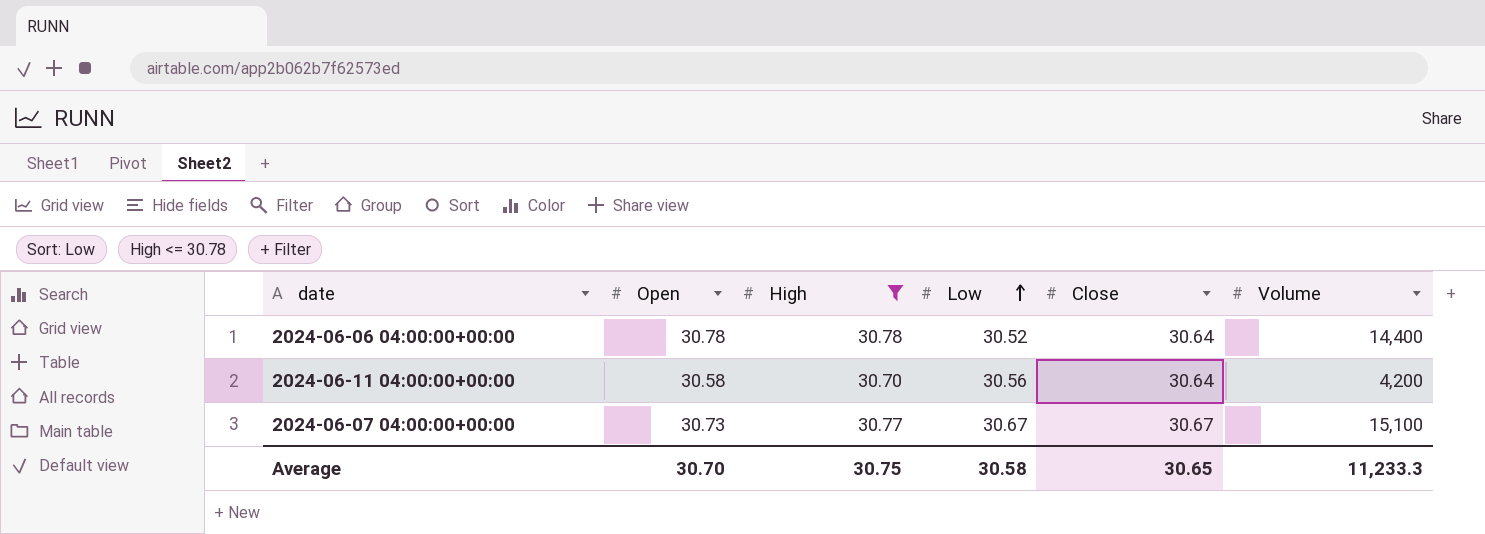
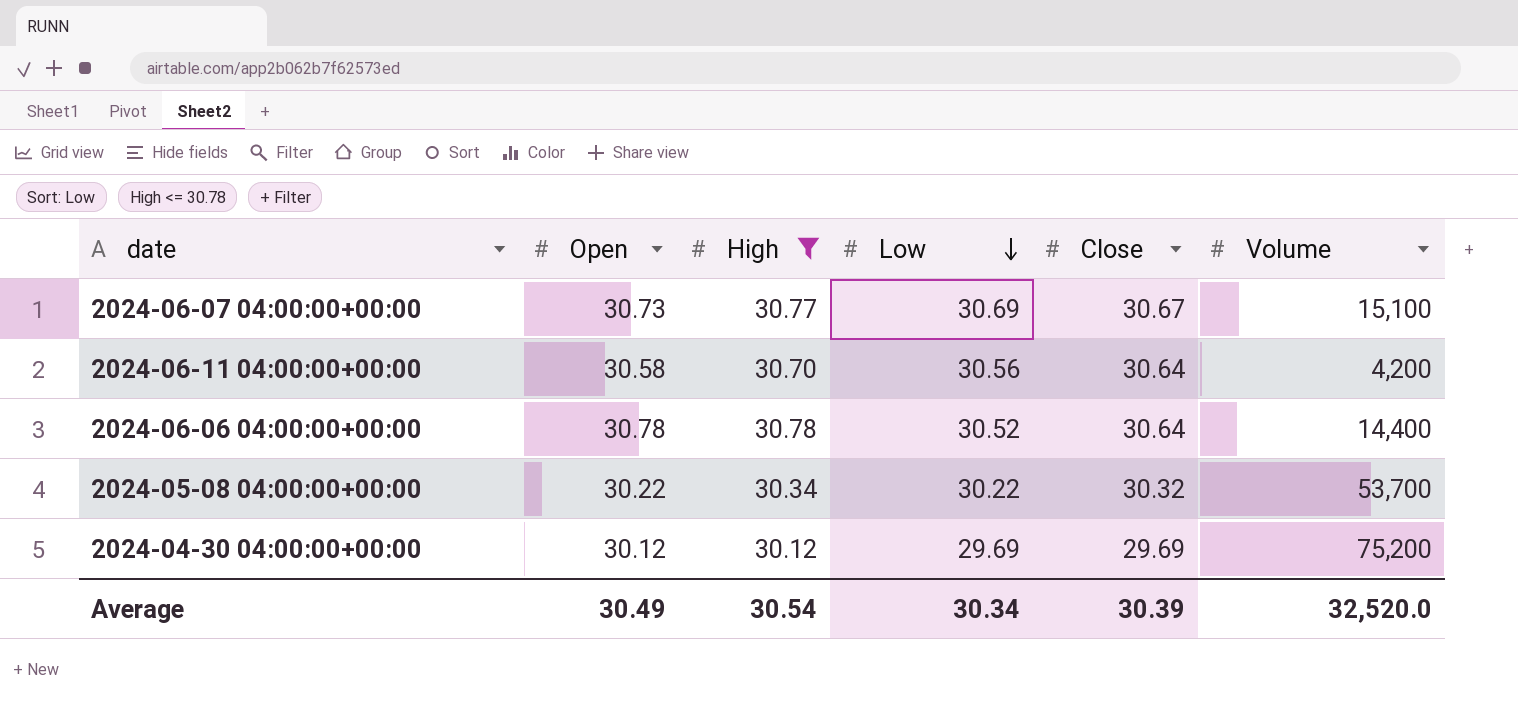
row order: Low ascending -> Low descending
2024-06-07 04:00:00+00:00 | Low: 30.67 -> 30.69
row 2024-05-08 04:00:00+00:00: none -> 30.22 | 30.34 | 30.22 | 30.32 | 53,700
row 2024-04-30 04:00:00+00:00: none -> 30.12 | 30.12 | 29.69 | 29.69 | 75,200
Average | Open: 30.70 -> 30.49
Average | High: 30.75 -> 30.54
Average | Low: 30.58 -> 30.34
Average | Close: 30.65 -> 30.39
Average | Volume: 11,233.3 -> 32,520.0

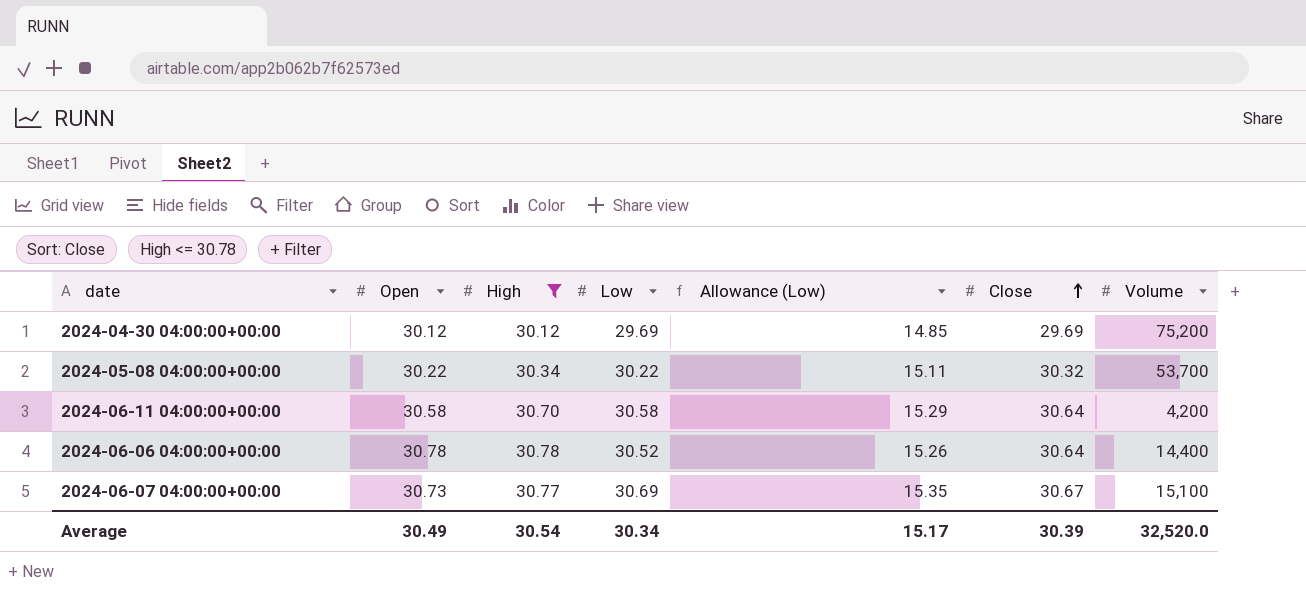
row order: Low descending -> Close ascending
column Allowance (Low) | formula: none -> [Low] * 0.5
2024-06-11 04:00:00+00:00 | Low: 30.56 -> 30.58

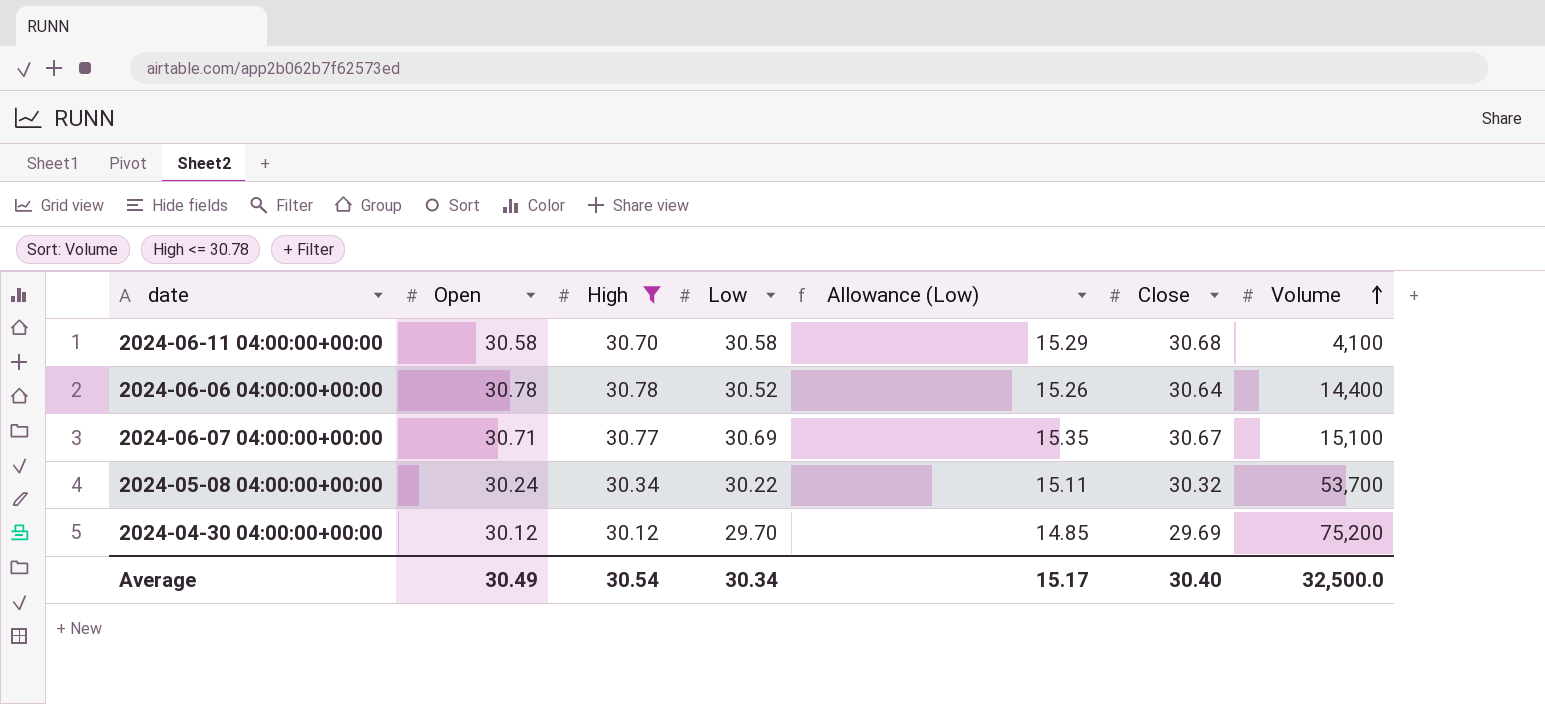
row order: Close ascending -> Volume ascending
2024-06-11 04:00:00+00:00 | Close: 30.64 -> 30.68
2024-06-11 04:00:00+00:00 | Volume: 4,200 -> 4,100
2024-06-07 04:00:00+00:00 | Open: 30.73 -> 30.71
2024-05-08 04:00:00+00:00 | Open: 30.22 -> 30.24
2024-04-30 04:00:00+00:00 | Low: 29.69 -> 29.70
Average | Close: 30.39 -> 30.40
Average | Volume: 32,520.0 -> 32,500.0

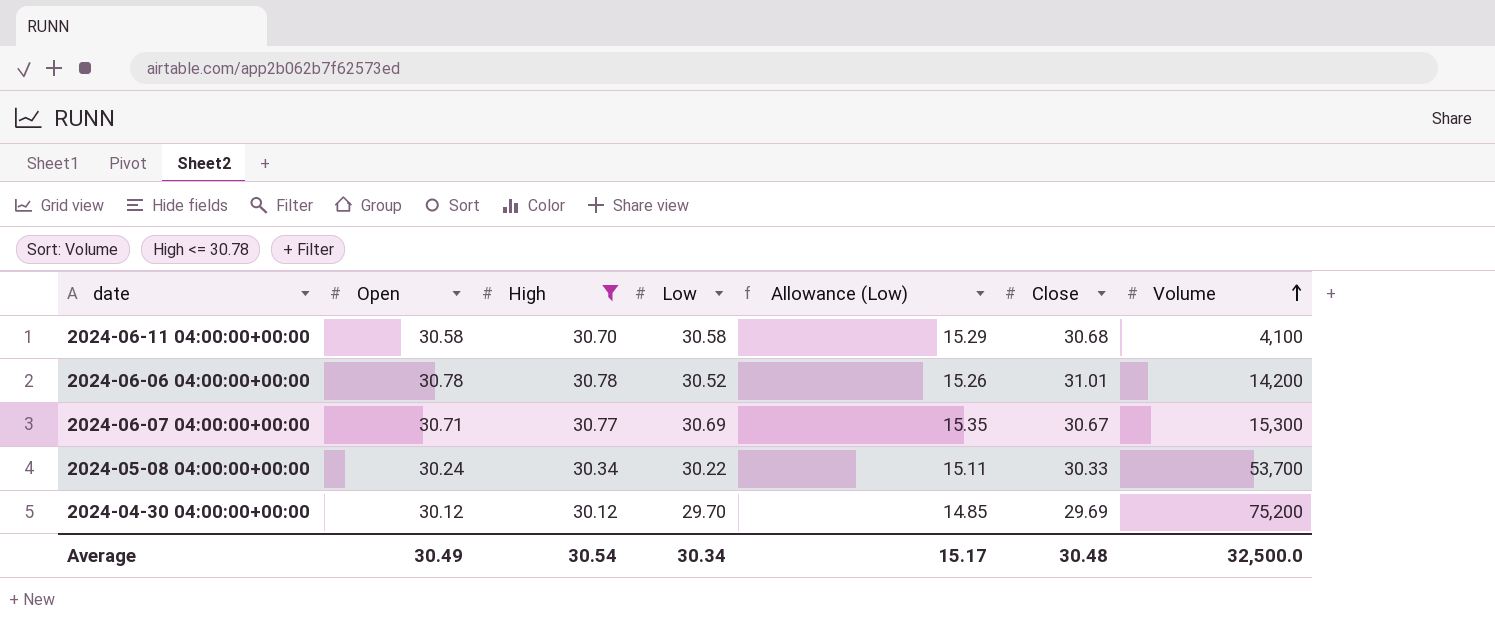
2024-06-06 04:00:00+00:00 | Close: 30.64 -> 31.01
2024-06-06 04:00:00+00:00 | Volume: 14,400 -> 14,200
2024-06-07 04:00:00+00:00 | Volume: 15,100 -> 15,300
2024-05-08 04:00:00+00:00 | Close: 30.32 -> 30.33
Average | Close: 30.40 -> 30.48

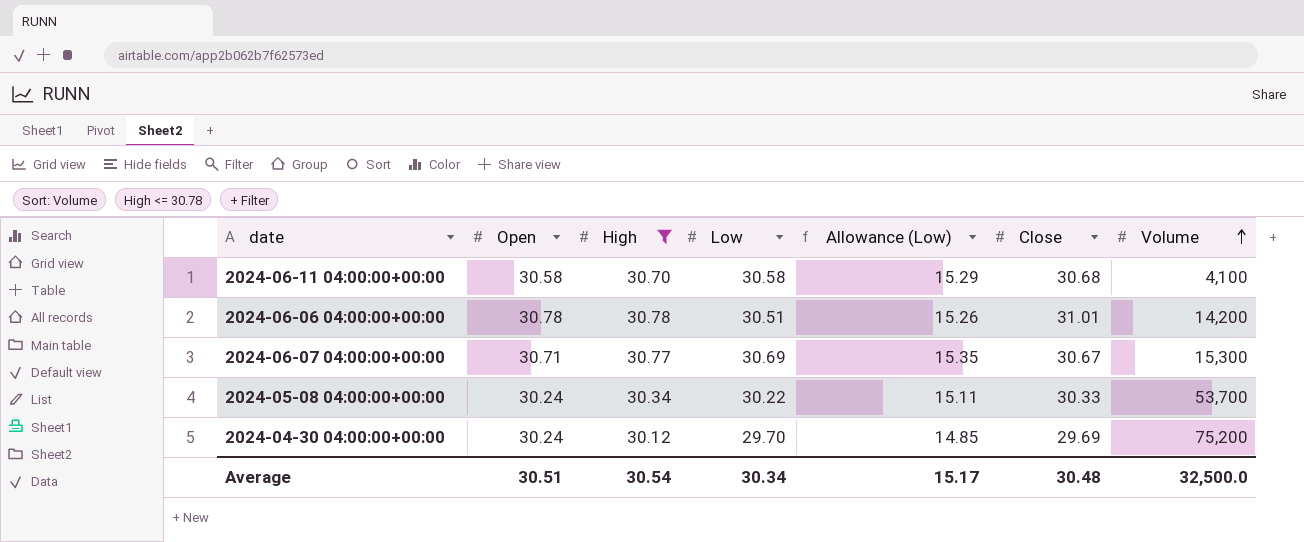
2024-06-06 04:00:00+00:00 | Low: 30.52 -> 30.51
2024-04-30 04:00:00+00:00 | Open: 30.12 -> 30.24
Average | Open: 30.49 -> 30.51

